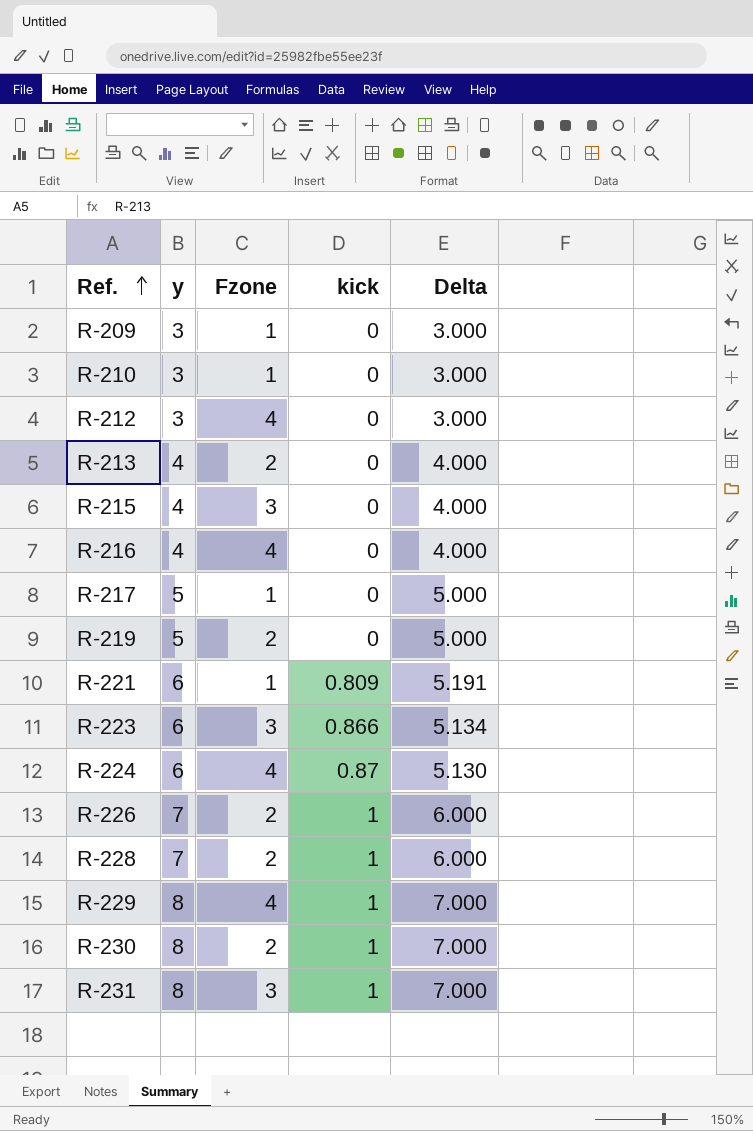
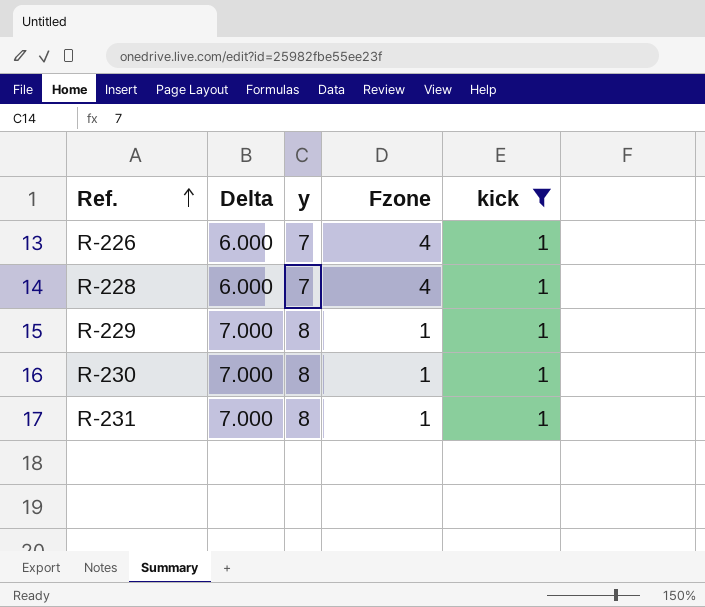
filter: none -> kick = 1
column Delta | position: 5 -> 2
R-226 | Fzone: 2 -> 4
R-228 | Fzone: 2 -> 4
R-229 | Fzone: 4 -> 1
R-230 | Fzone: 2 -> 1
R-231 | Fzone: 3 -> 1

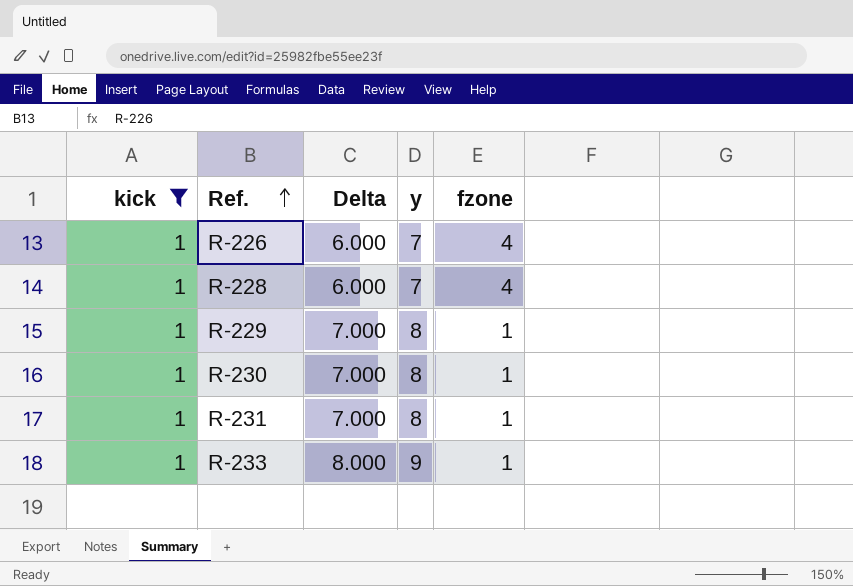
column kick | position: 5 -> 1
column name: Fzone -> fzone
row R-233: none -> 1 | 8.000 | 9 | 1

